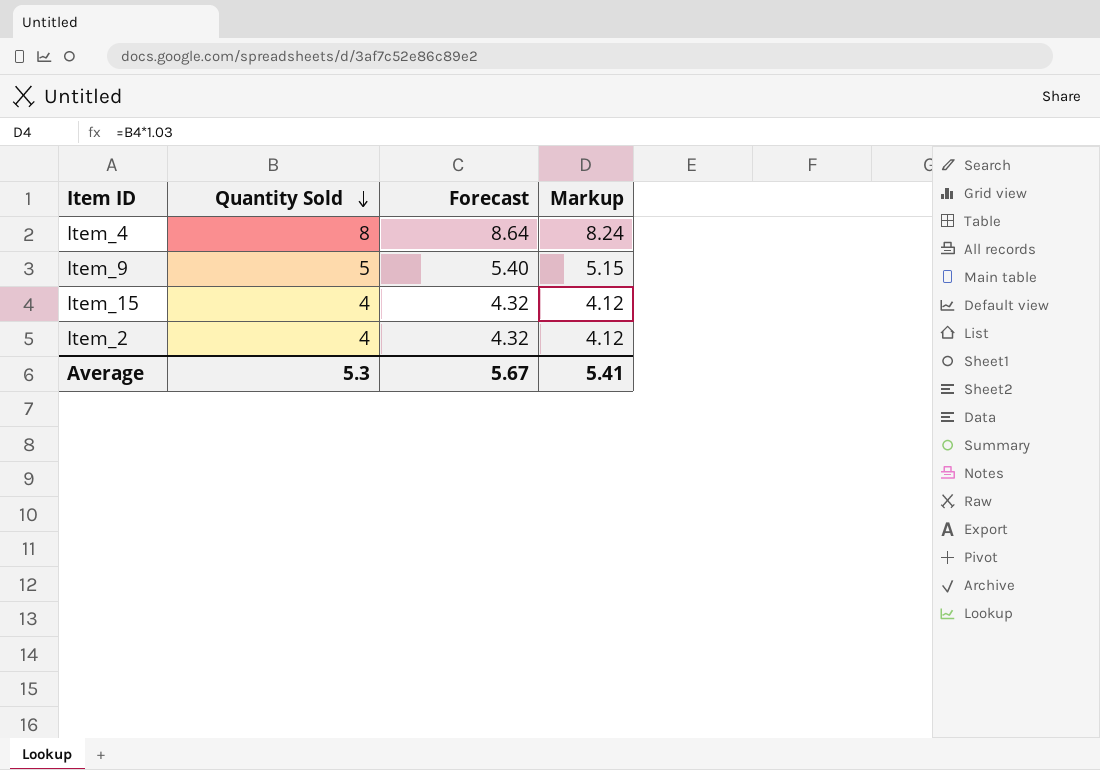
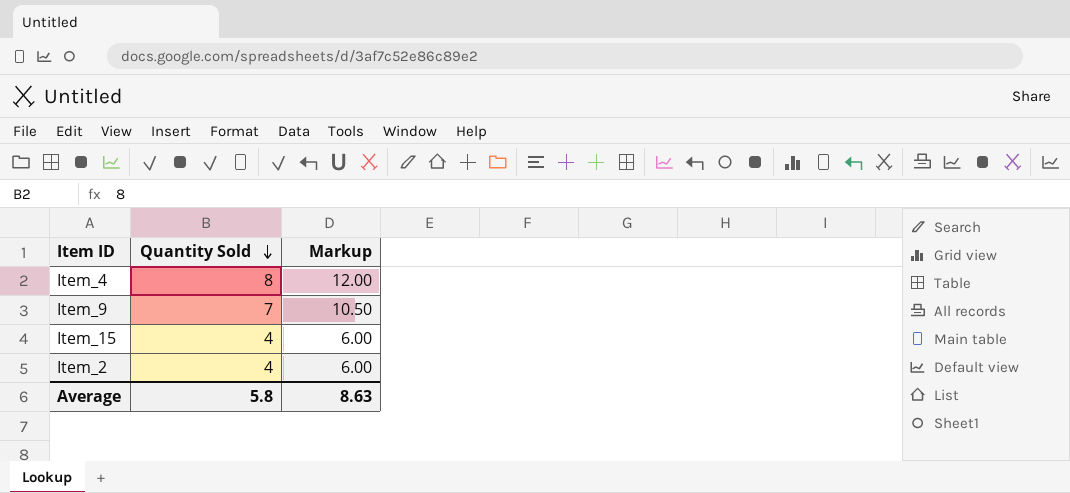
column Forecast | formula: [Quantity Sold] * 1.08 -> none
column Markup | formula: [Quantity Sold] * 1.03 -> [Quantity Sold] * 1.5
Item_9 | Quantity Sold: 5 -> 7
Average | Quantity Sold: 5.3 -> 5.8
Average | Markup: 5.41 -> 8.63

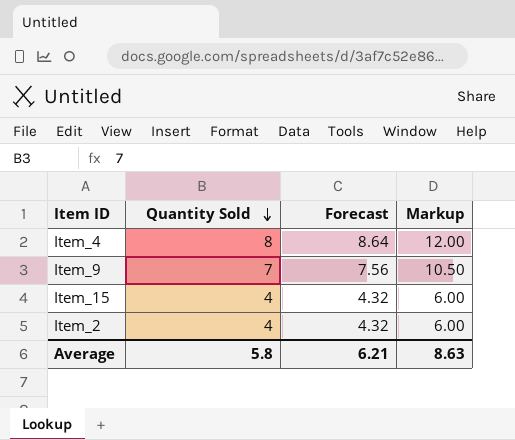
column Forecast | formula: none -> [Quantity Sold] * 1.08

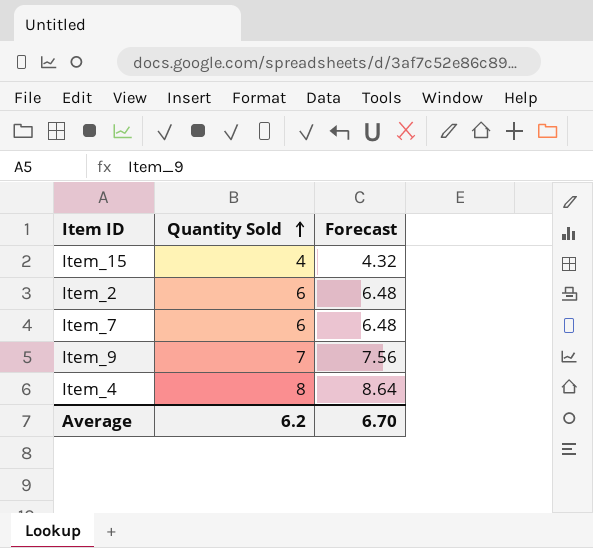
row order: Quantity Sold descending -> Quantity Sold ascending
column Markup | formula: [Quantity Sold] * 1.5 -> none
Item_2 | Quantity Sold: 4 -> 6
Item_2 | Forecast: 4.32 -> 6.48
row Item_7: none -> 6 | 6.48
Average | Quantity Sold: 5.8 -> 6.2
Average | Forecast: 6.21 -> 6.70

